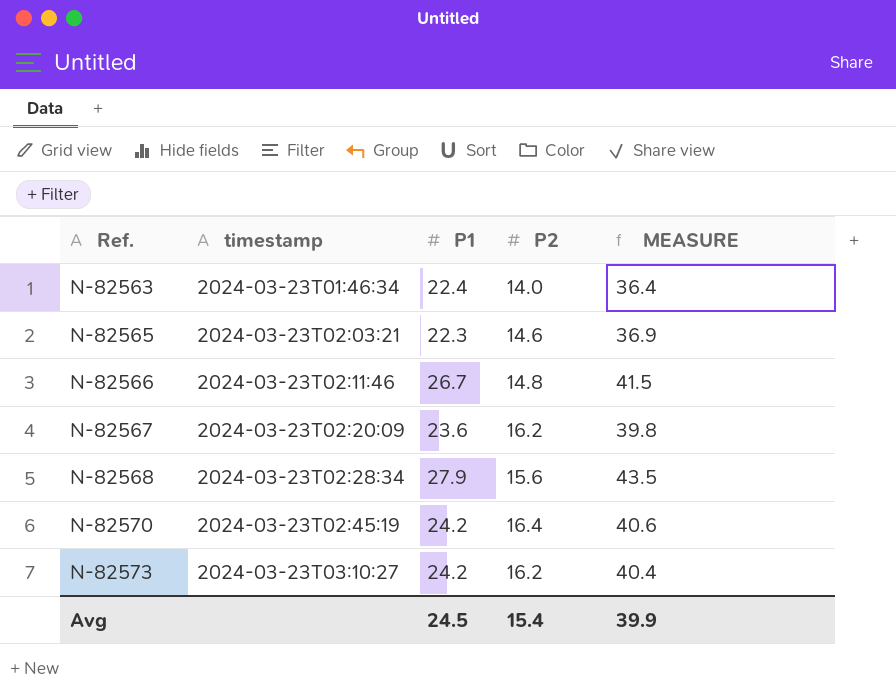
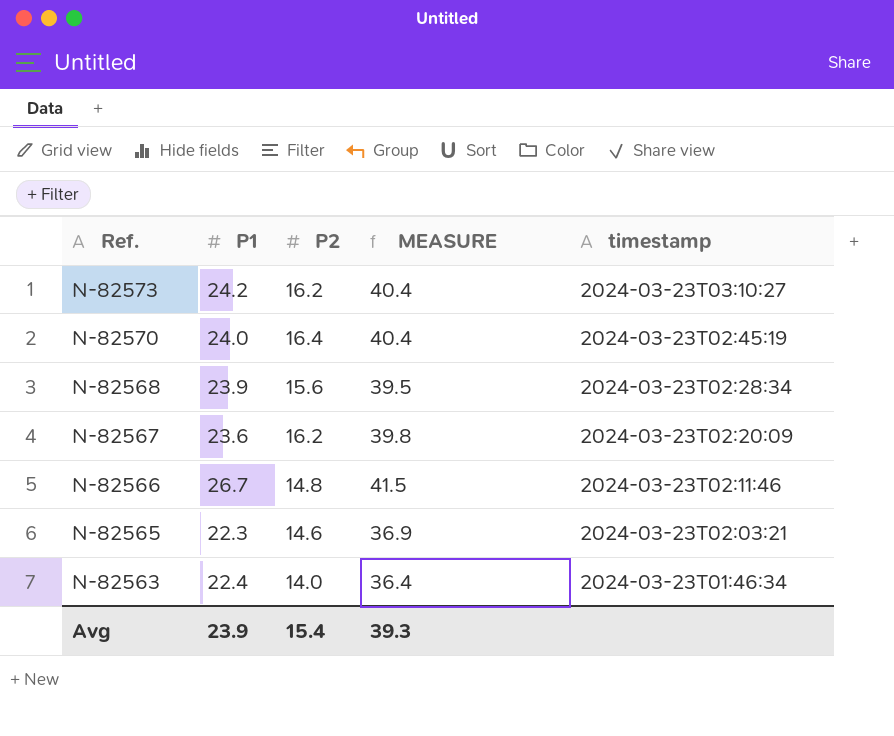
row order: Ref. ascending -> Ref. descending
column timestamp | position: 2 -> 5
N-82570 | P1: 24.2 -> 24.0
N-82570 | MEASURE: 40.6 -> 40.4
N-82568 | P1: 27.9 -> 23.9
N-82568 | MEASURE: 43.5 -> 39.5
Avg | P1: 24.5 -> 23.9
Avg | MEASURE: 39.9 -> 39.3

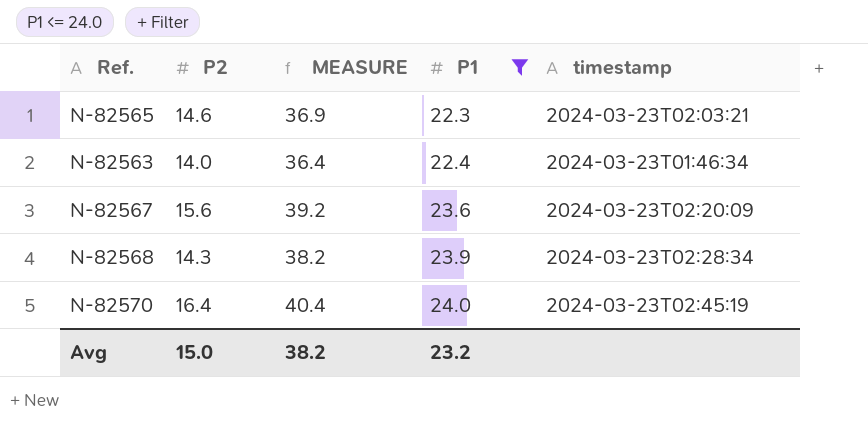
filter: none -> P1 <= 24.0
row order: Ref. descending -> P1 ascending
column P1 | position: 2 -> 4
N-82567 | P2: 16.2 -> 15.6
N-82567 | MEASURE: 39.8 -> 39.2
N-82568 | P2: 15.6 -> 14.3
N-82568 | MEASURE: 39.5 -> 38.2
Avg | P2: 15.4 -> 15.0
Avg | MEASURE: 39.3 -> 38.2
Avg | P1: 23.9 -> 23.2

